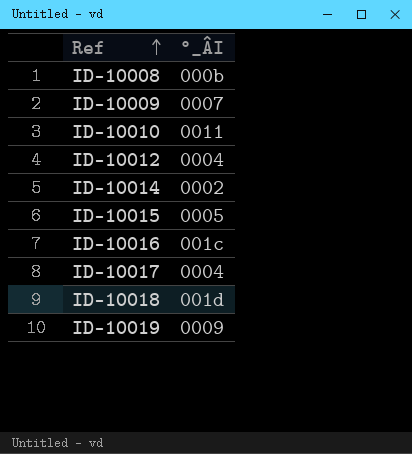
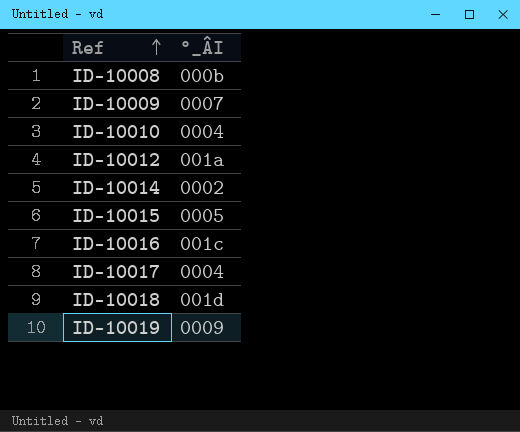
ID-10010 | °_ÂI: 0011 -> 0004
ID-10012 | °_ÂI: 0004 -> 001a

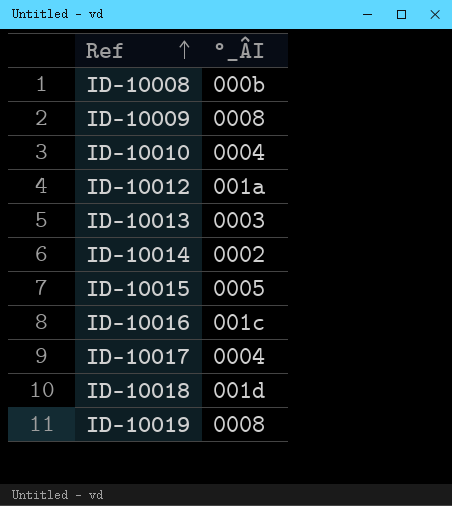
ID-10009 | °_ÂI: 0007 -> 0008
row ID-10013: none -> 0003
ID-10019 | °_ÂI: 0009 -> 0008

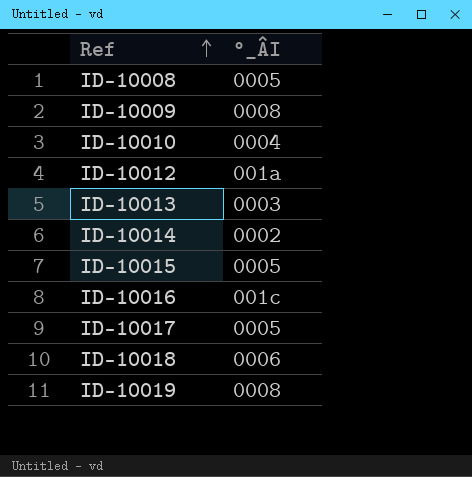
ID-10008 | °_ÂI: 000b -> 0005
ID-10017 | °_ÂI: 0004 -> 0005
ID-10018 | °_ÂI: 001d -> 0006

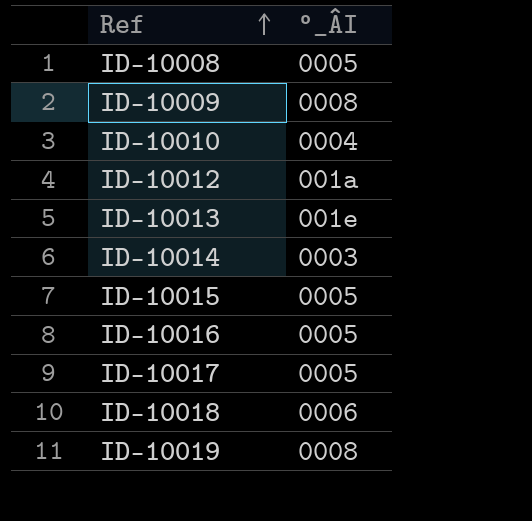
ID-10013 | °_ÂI: 0003 -> 001e
ID-10014 | °_ÂI: 0002 -> 0003
ID-10016 | °_ÂI: 001c -> 0005

